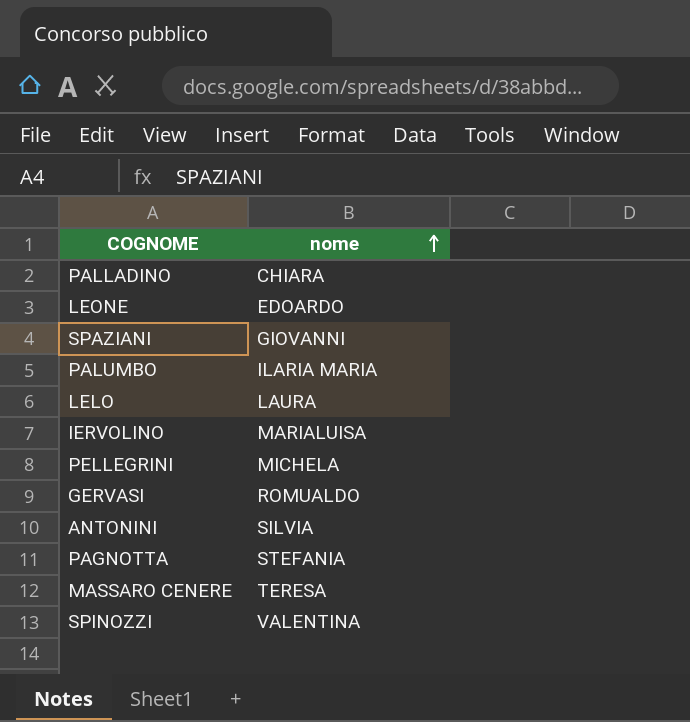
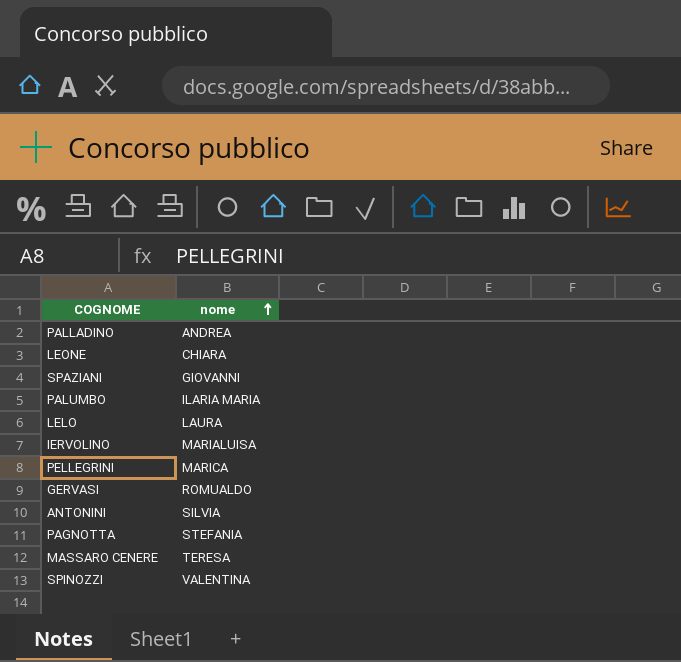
PALLADINO | nome: CHIARA -> ANDREA
LEONE | nome: EDOARDO -> CHIARA
PELLEGRINI | nome: MICHELA -> MARICA

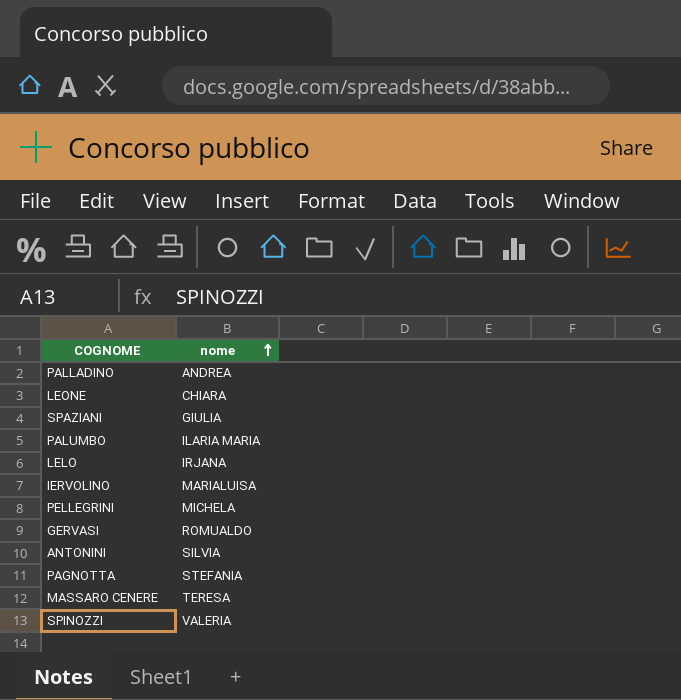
SPAZIANI | nome: GIOVANNI -> GIULIA
LELO | nome: LAURA -> IRJANA
PELLEGRINI | nome: MARICA -> MICHELA
SPINOZZI | nome: VALENTINA -> VALERIA

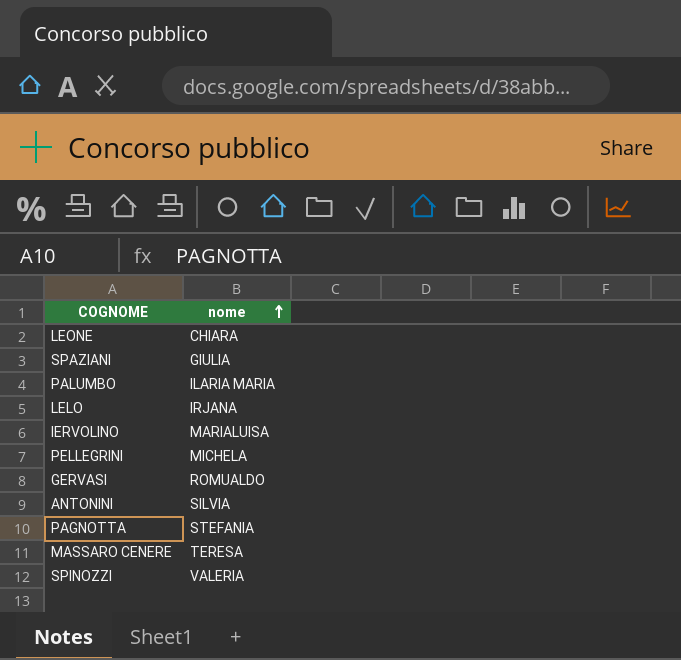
row PALLADINO: ANDREA -> none

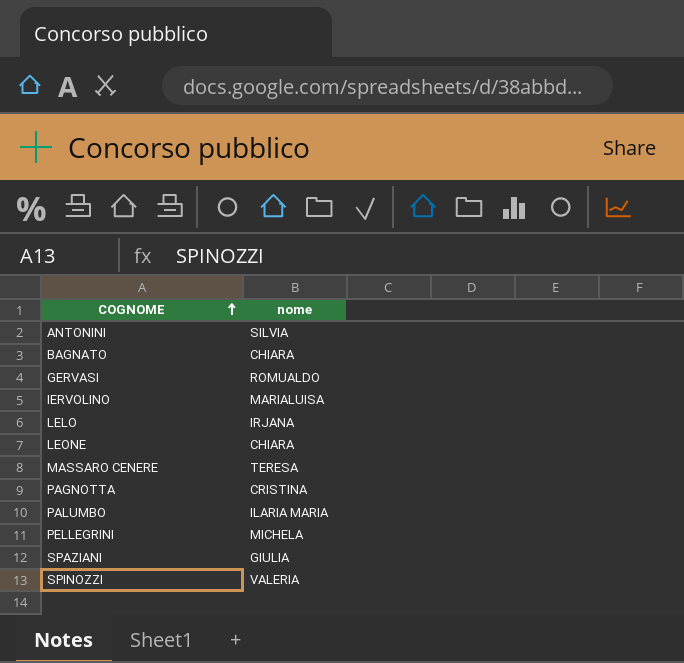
row order: nome ascending -> COGNOME ascending
row BAGNATO: none -> CHIARA
PAGNOTTA | nome: STEFANIA -> CRISTINA

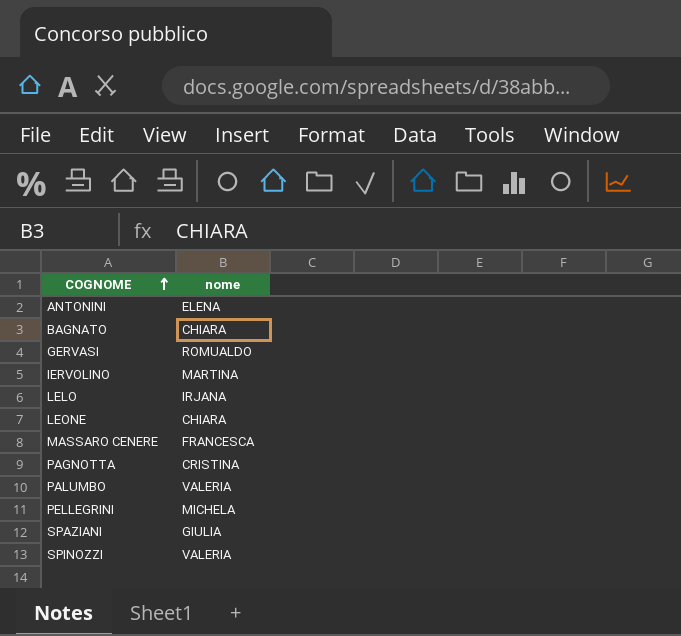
ANTONINI | nome: SILVIA -> ELENA
IERVOLINO | nome: MARIALUISA -> MARTINA
MASSARO CENERE | nome: TERESA -> FRANCESCA
PALUMBO | nome: ILARIA MARIA -> VALERIA

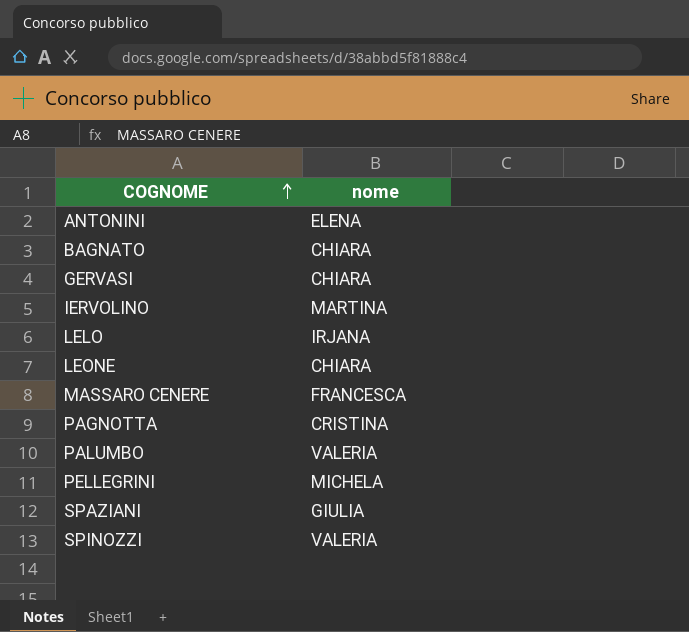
GERVASI | nome: ROMUALDO -> CHIARA

